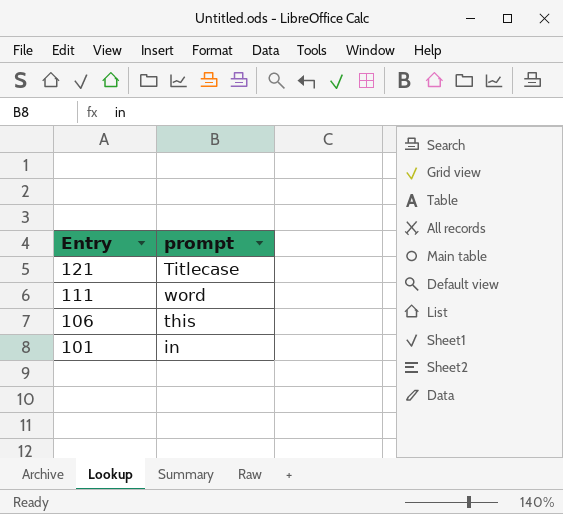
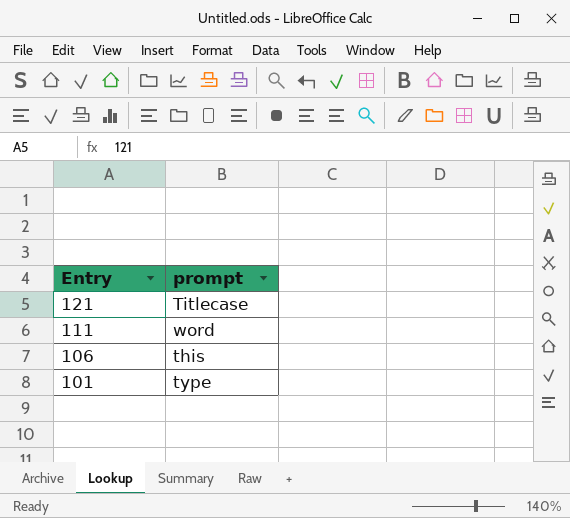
101 | prompt: in -> type

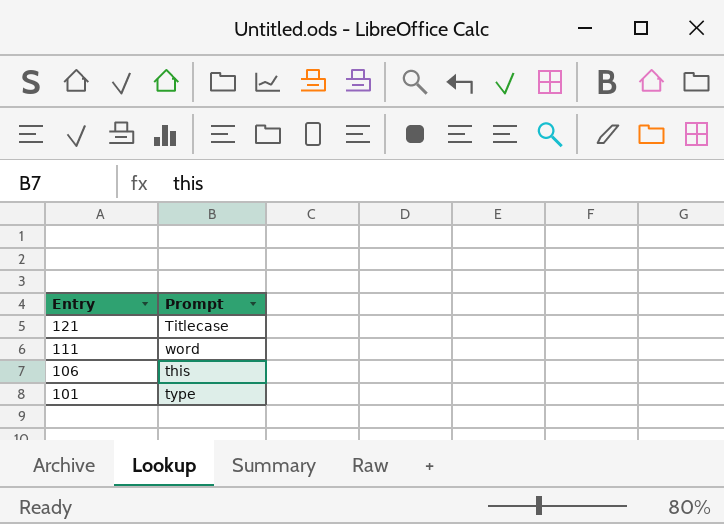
column name: prompt -> Prompt

